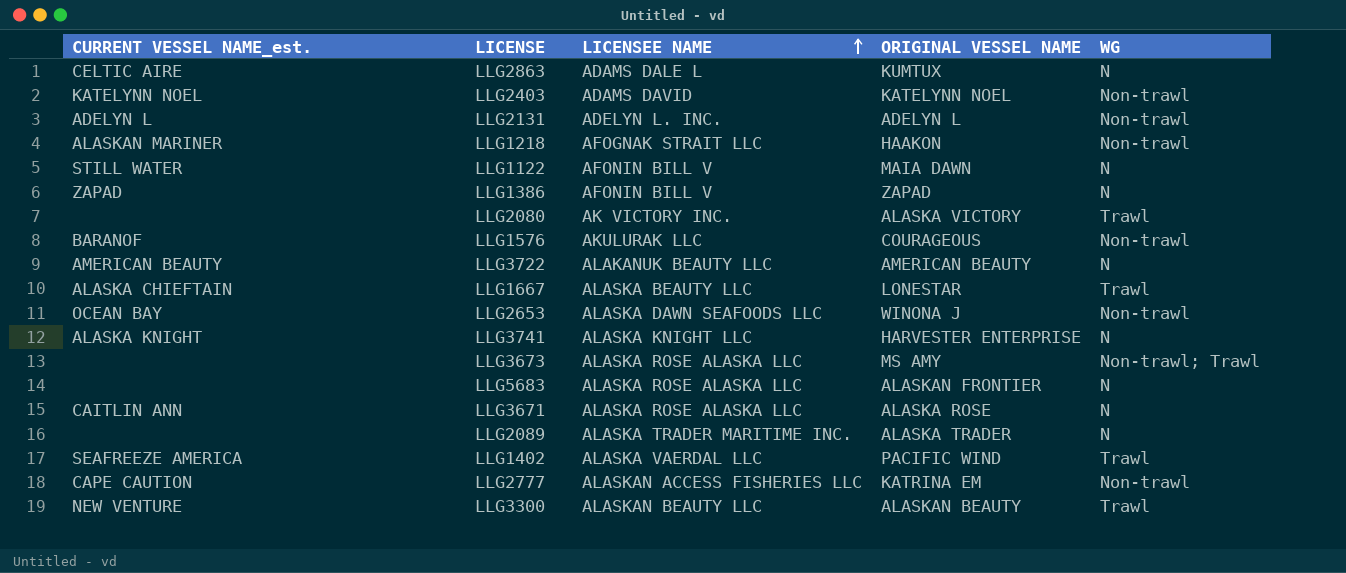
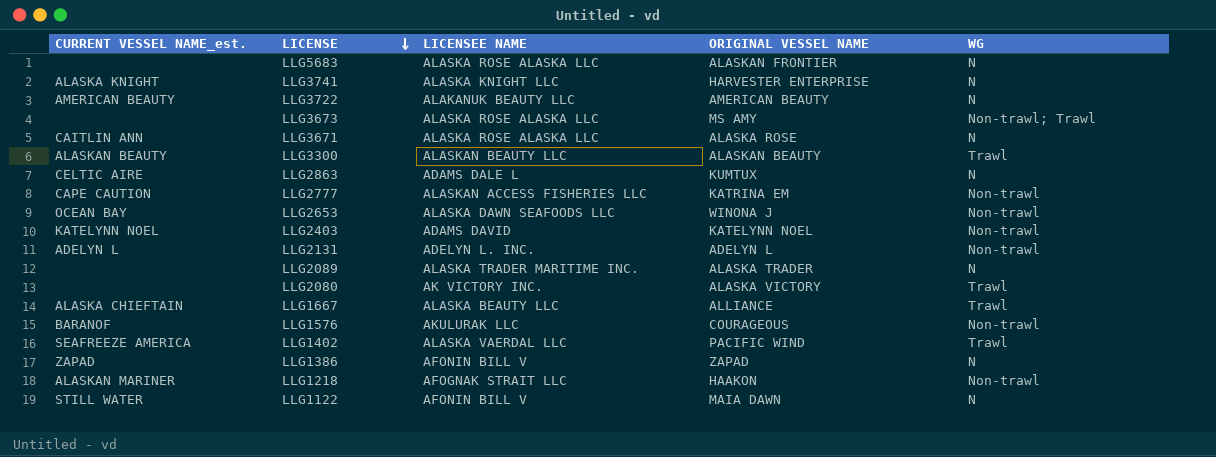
row order: LICENSEE NAME ascending -> LICENSE descending
LLG3300 | CURRENT VESSEL NAME_est.: NEW VENTURE -> ALASKAN BEAUTY
LLG1667 | ORIGINAL VESSEL NAME: LONESTAR -> ALLIANCE

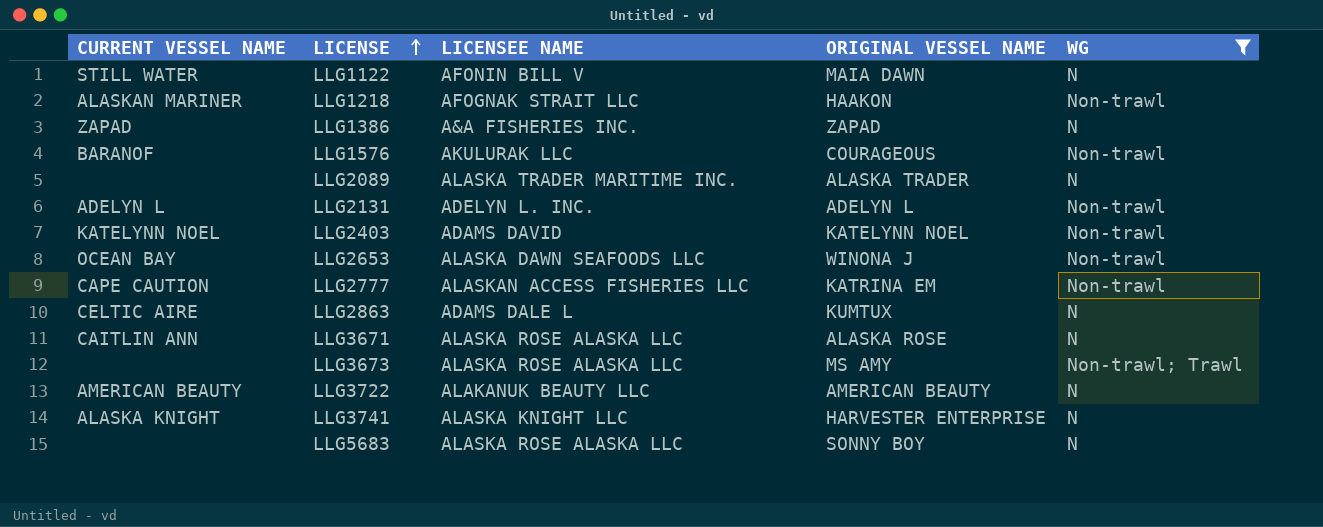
filter: none -> WG != Trawl
row order: LICENSE descending -> LICENSE ascending
column name: CURRENT VESSEL NAME_est. -> CURRENT VESSEL NAME
LLG1386 | LICENSEE NAME: AFONIN BILL V -> A&A FISHERIES INC.
LLG5683 | ORIGINAL VESSEL NAME: ALASKAN FRONTIER -> SONNY BOY

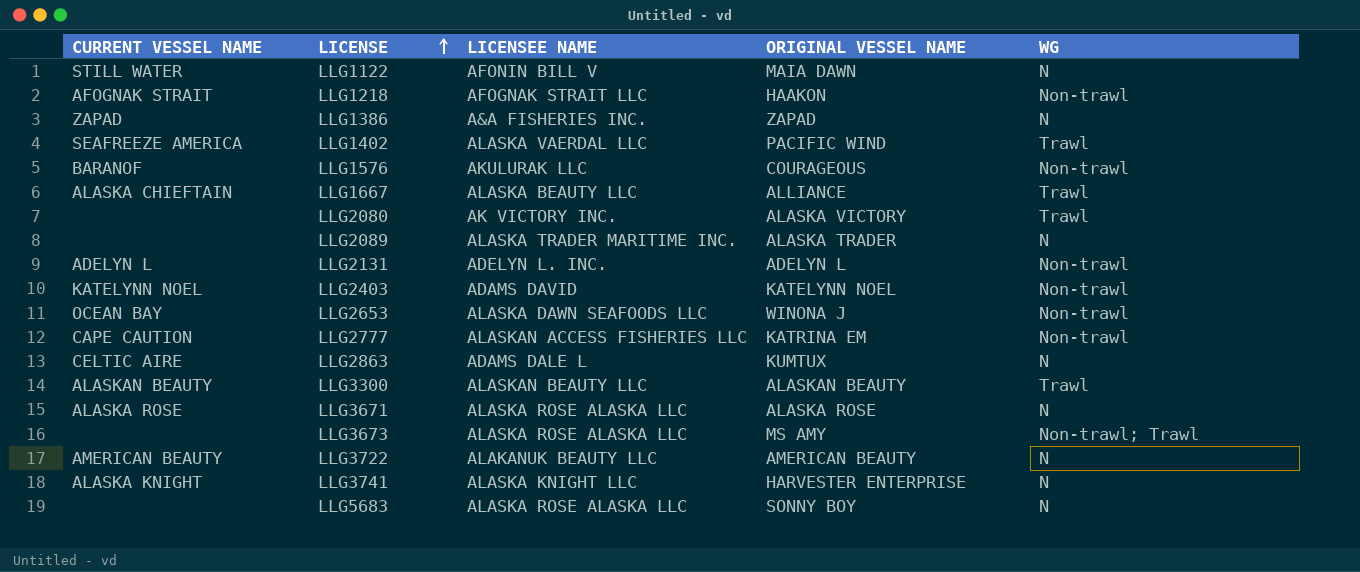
filter: WG != Trawl -> none
LLG1218 | CURRENT VESSEL NAME: ALASKAN MARINER -> AFOGNAK STRAIT
LLG3671 | CURRENT VESSEL NAME: CAITLIN ANN -> ALASKA ROSE

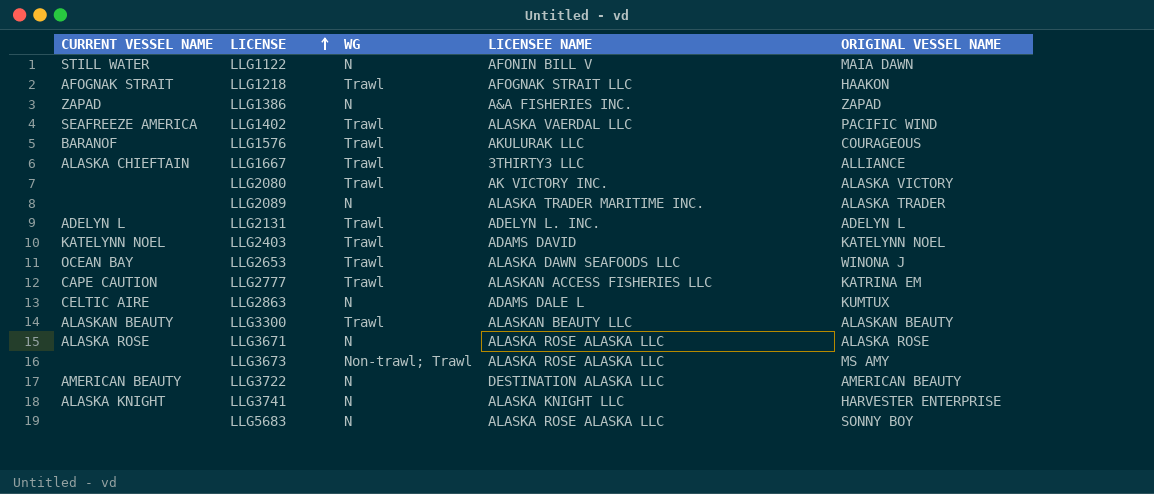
column WG | position: 5 -> 3
LLG1218 | WG: Non-trawl -> Trawl
LLG1576 | WG: Non-trawl -> Trawl
LLG1667 | LICENSEE NAME: ALASKA BEAUTY LLC -> 3THIRTY3 LLC
LLG2131 | WG: Non-trawl -> Trawl
LLG2403 | WG: Non-trawl -> Trawl
LLG2653 | WG: Non-trawl -> Trawl
LLG2777 | WG: Non-trawl -> Trawl
LLG3722 | LICENSEE NAME: ALAKANUK BEAUTY LLC -> DESTINATION ALASKA LLC

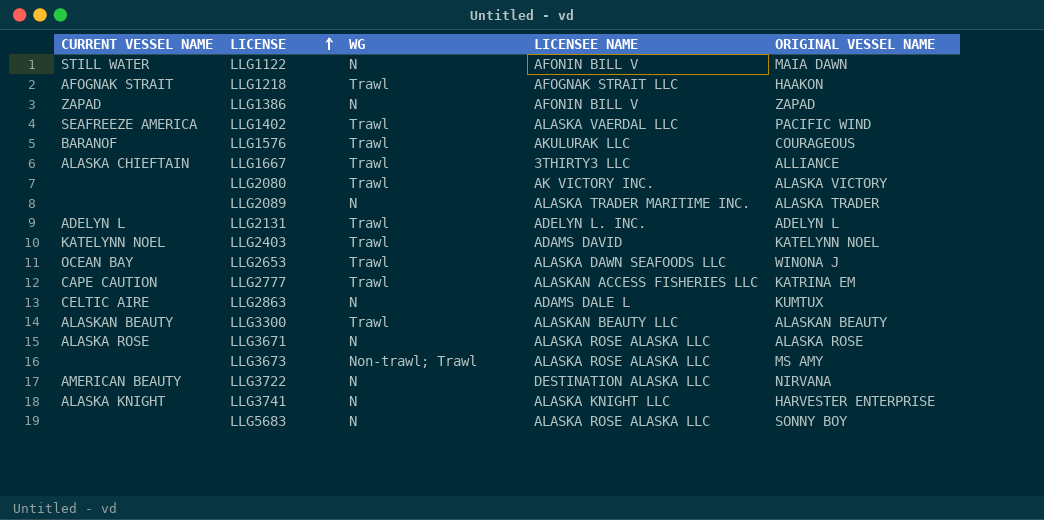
LLG1386 | LICENSEE NAME: A&A FISHERIES INC. -> AFONIN BILL V
LLG3722 | ORIGINAL VESSEL NAME: AMERICAN BEAUTY -> NIRVANA

